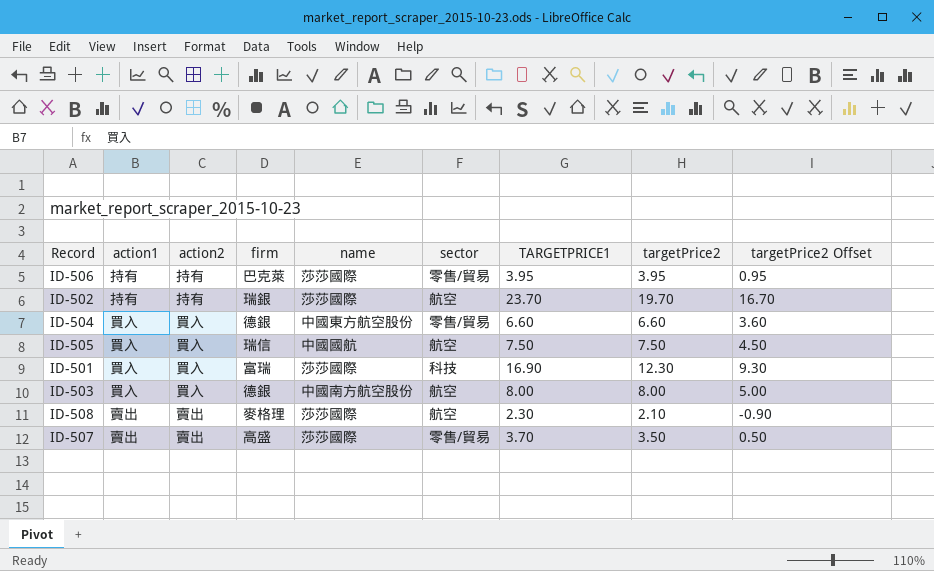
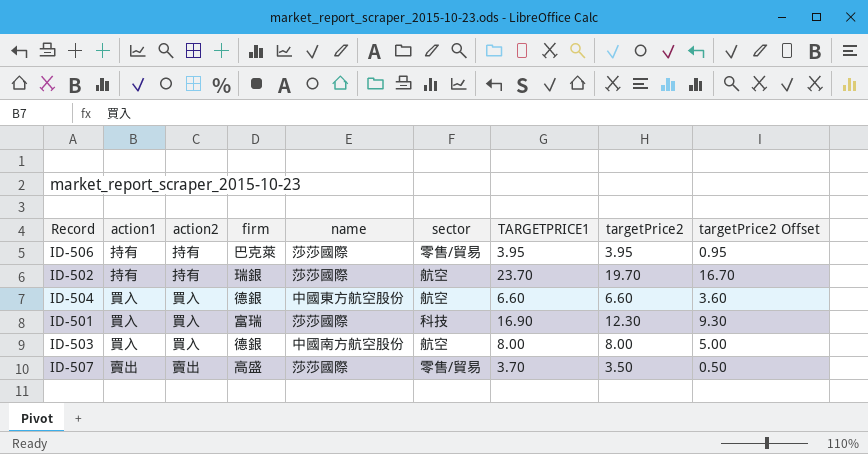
row ID-505: 買入 | 買入 | 瑞信 | 中國國航 | 航空 | 7.50 | 7.50 | 4.50 -> none
row ID-508: 賣出 | 賣出 | 麥格理 | 莎莎國際 | 航空 | 2.30 | 2.10 | -0.90 -> none
ID-504 | sector: 零售/貿易 -> 航空

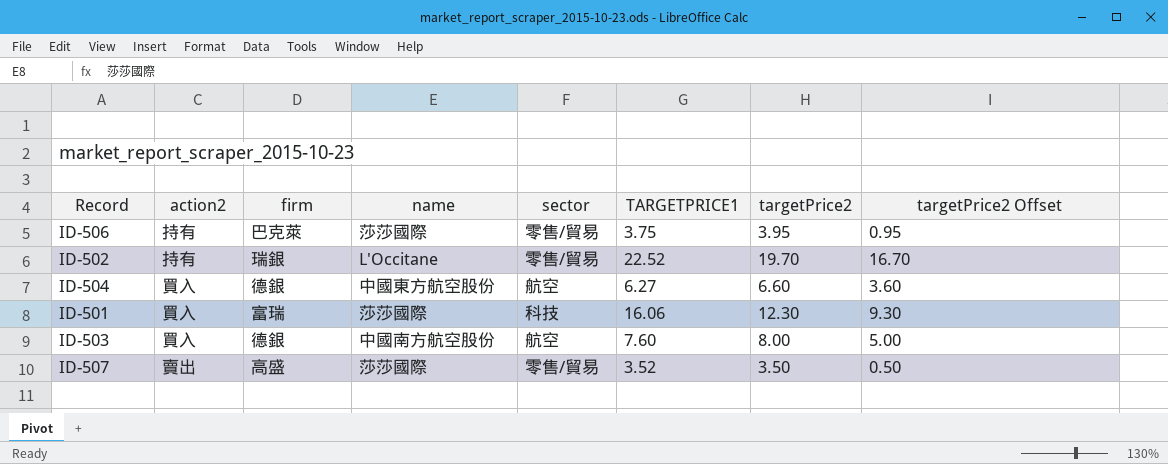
column action1 | position: 2 -> none
ID-506 | TARGETPRICE1: 3.95 -> 3.75
ID-502 | name: 莎莎國際 -> L'Occitane
ID-502 | sector: 航空 -> 零售/貿易
ID-502 | TARGETPRICE1: 23.70 -> 22.52
ID-504 | TARGETPRICE1: 6.60 -> 6.27
ID-501 | TARGETPRICE1: 16.90 -> 16.06
ID-503 | TARGETPRICE1: 8.00 -> 7.60
ID-507 | TARGETPRICE1: 3.70 -> 3.52

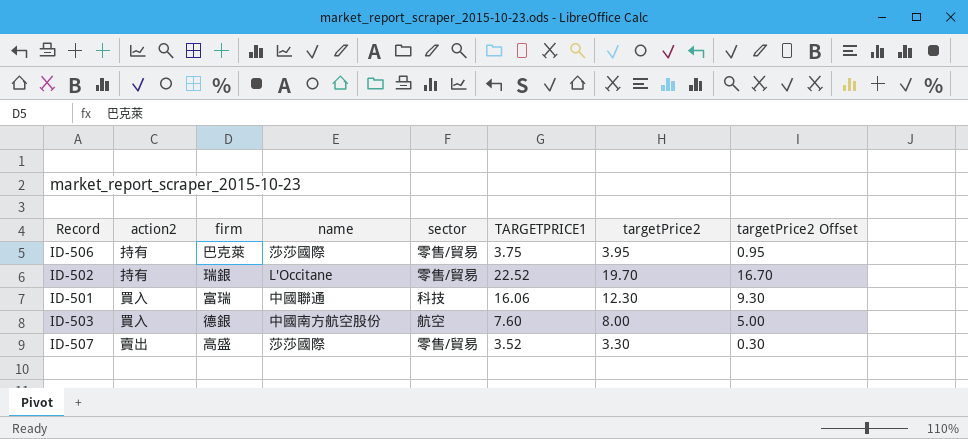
row ID-504: 買入 | 德銀 | 中國東方航空股份 | 航空 | 6.27 | 6.60 | 3.60 -> none
ID-501 | name: 莎莎國際 -> 中國聯通
ID-507 | targetPrice2: 3.50 -> 3.30
ID-507 | targetPrice2 Offset: 0.50 -> 0.30

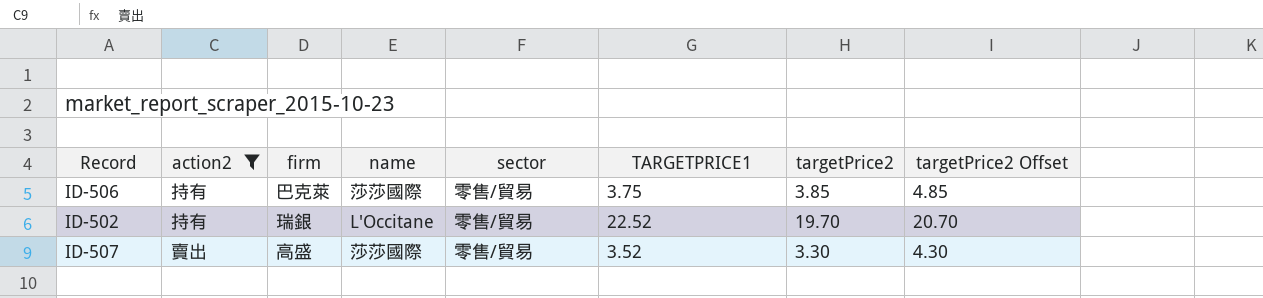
filter: none -> action2 != 買入
column targetPrice2 Offset | formula: [targetPrice2] - 3 -> [targetPrice2] + 1
ID-506 | targetPrice2: 3.95 -> 3.85

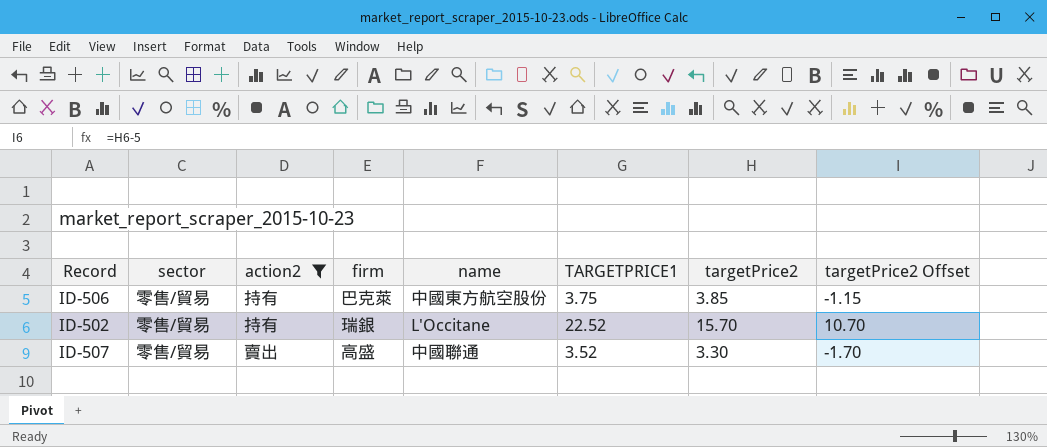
column sector | position: 5 -> 2
column targetPrice2 Offset | formula: [targetPrice2] + 1 -> [targetPrice2] - 5
ID-506 | name: 莎莎國際 -> 中國東方航空股份
ID-502 | targetPrice2: 19.70 -> 15.70
ID-507 | name: 莎莎國際 -> 中國聯通

